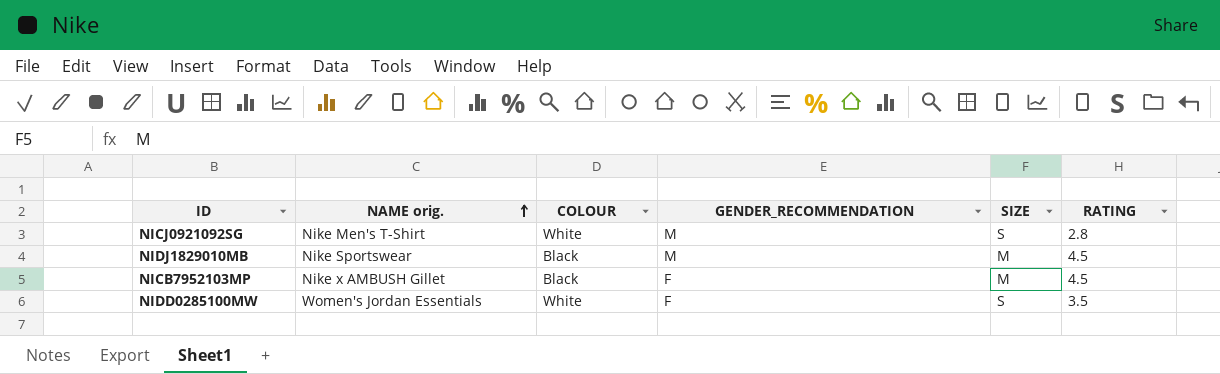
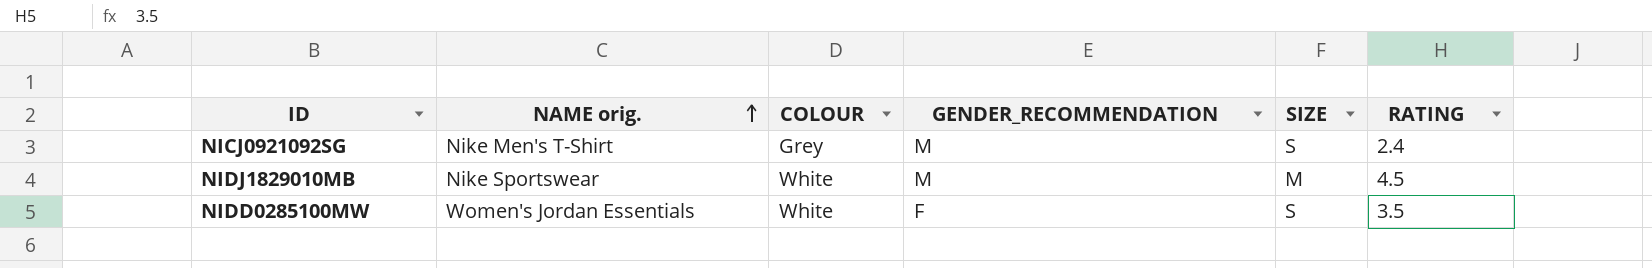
row NICB7952103MP: Nike x AMBUSH Gillet | Black | F | M | 4.5 -> none
NICJ0921092SG | COLOUR: White -> Grey
NICJ0921092SG | RATING: 2.8 -> 2.4
NIDJ1829010MB | COLOUR: Black -> White

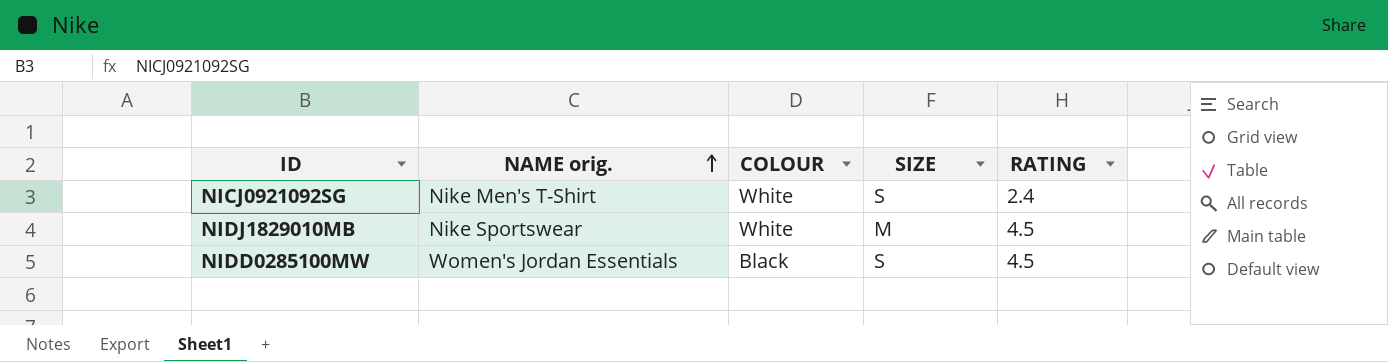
column GENDER_RECOMMENDATION | position: 4 -> none
NICJ0921092SG | COLOUR: Grey -> White
NIDD0285100MW | COLOUR: White -> Black
NIDD0285100MW | RATING: 3.5 -> 4.5

